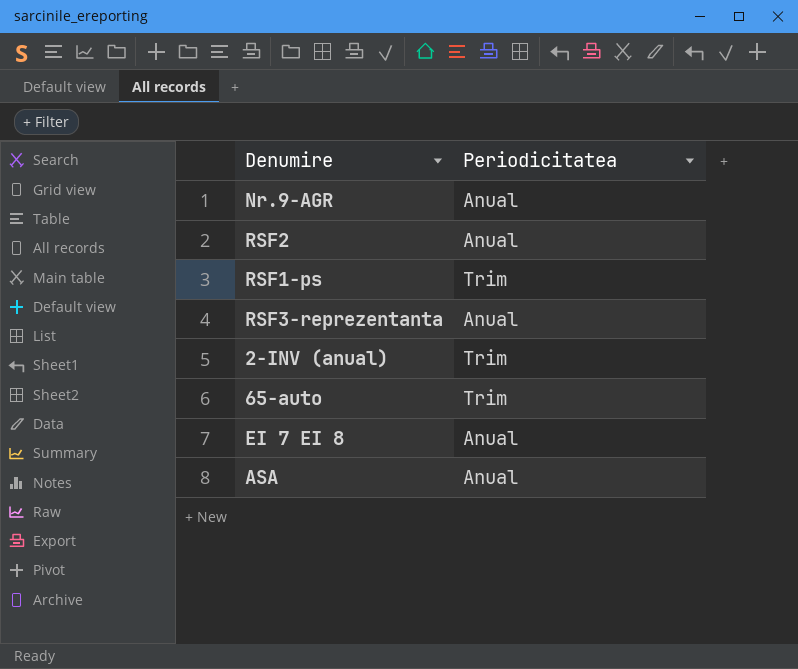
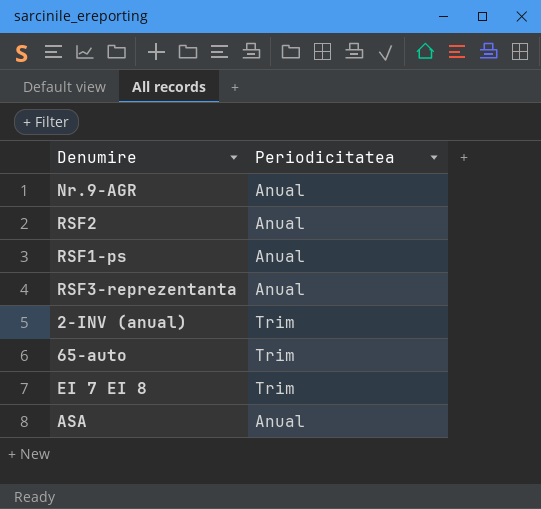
RSF1-ps | Periodicitatea: Trim -> Anual
EI 7 EI 8 | Periodicitatea: Anual -> Trim

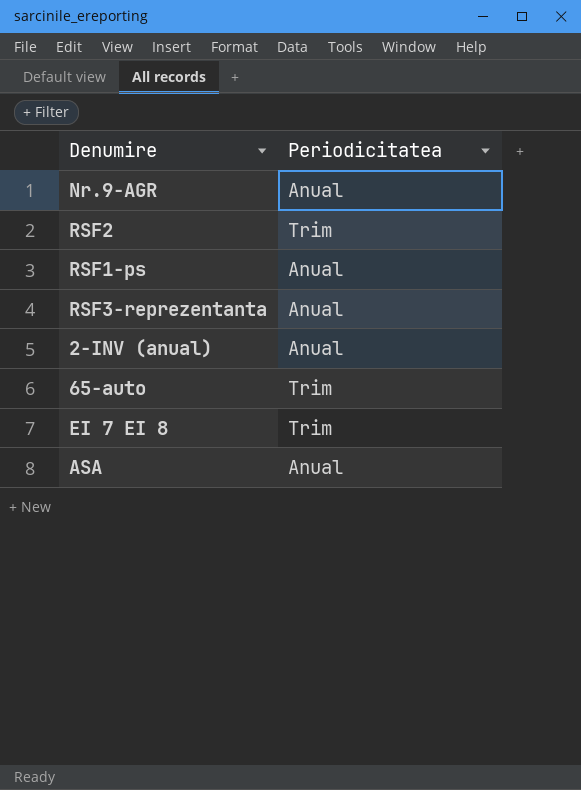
RSF2 | Periodicitatea: Anual -> Trim
2-INV (anual) | Periodicitatea: Trim -> Anual

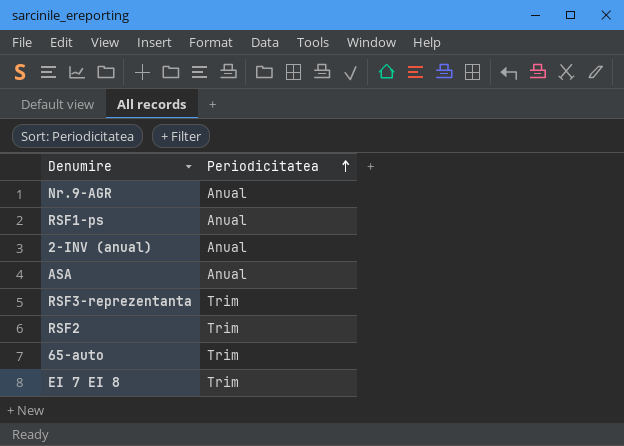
row order: none -> Periodicitatea ascending
RSF3-reprezentanta | Periodicitatea: Anual -> Trim

